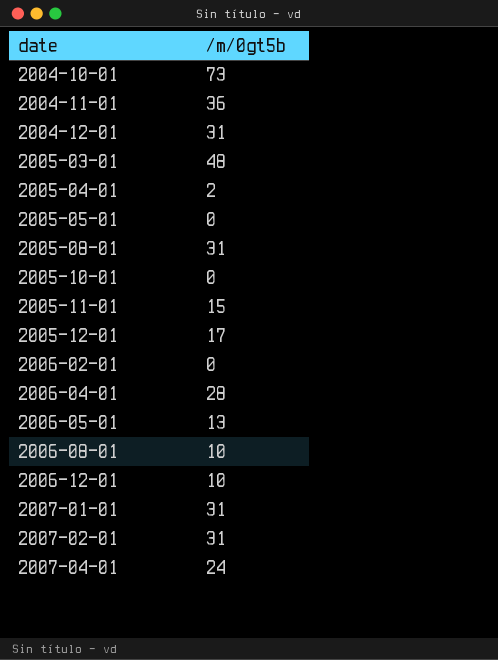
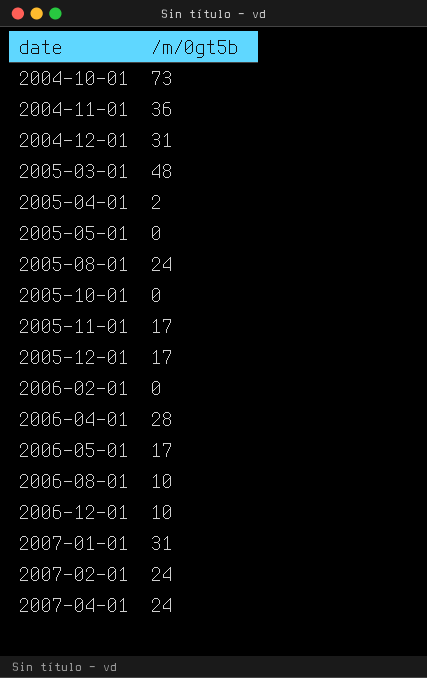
2005-08-01 | /m/0gt5b: 31 -> 24
2005-11-01 | /m/0gt5b: 15 -> 17
2006-05-01 | /m/0gt5b: 13 -> 17
2007-02-01 | /m/0gt5b: 31 -> 24

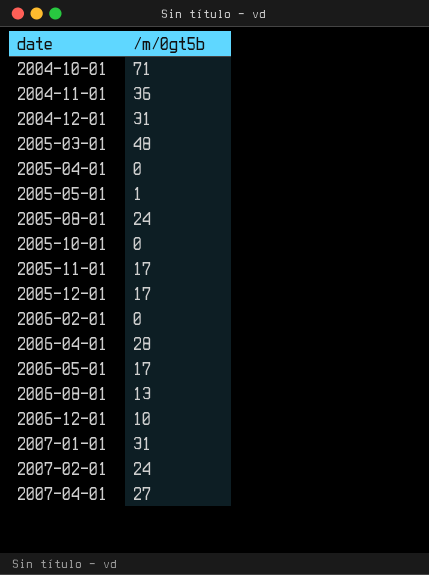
2004-10-01 | /m/0gt5b: 73 -> 71
2005-04-01 | /m/0gt5b: 2 -> 0
2005-05-01 | /m/0gt5b: 0 -> 1
2006-08-01 | /m/0gt5b: 10 -> 13
2007-04-01 | /m/0gt5b: 24 -> 27

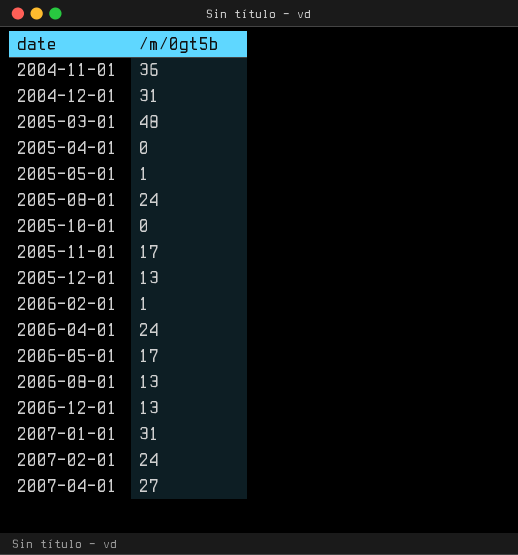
row 2004-10-01: 71 -> none
2005-12-01 | /m/0gt5b: 17 -> 13
2006-02-01 | /m/0gt5b: 0 -> 1
2006-04-01 | /m/0gt5b: 28 -> 24
2006-12-01 | /m/0gt5b: 10 -> 13

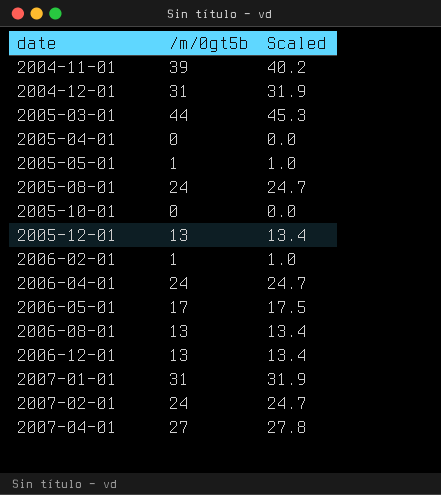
column Scaled | formula: none -> [/m/0gt5b] * 1.03
row 2005-11-01: 17 -> none
2004-11-01 | /m/0gt5b: 36 -> 39
2005-03-01 | /m/0gt5b: 48 -> 44

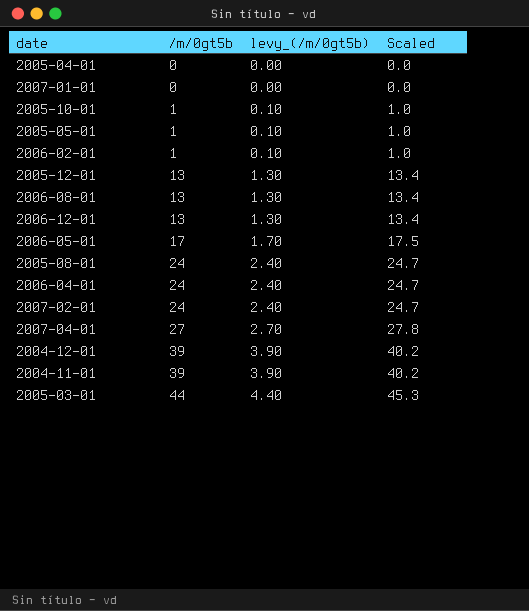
row order: date ascending -> /m/0gt5b ascending
column levy_(/m/0gt5b) | formula: none -> [/m/0gt5b] * 0.1
2007-01-01 | /m/0gt5b: 31 -> 0
2007-01-01 | Scaled: 31.9 -> 0.0
2005-10-01 | /m/0gt5b: 0 -> 1
2005-10-01 | Scaled: 0.0 -> 1.0
2004-12-01 | /m/0gt5b: 31 -> 39
2004-12-01 | Scaled: 31.9 -> 40.2

